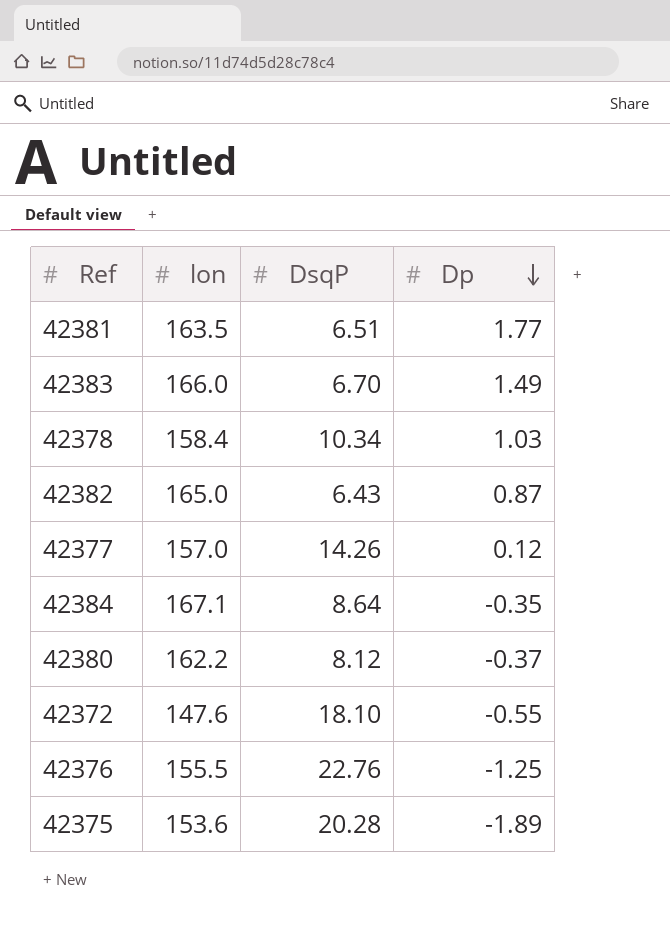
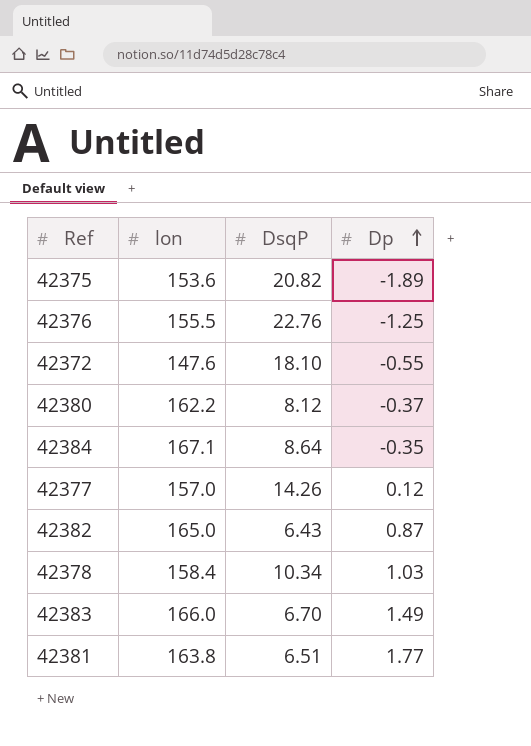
row order: Dp descending -> Dp ascending
42375 | DsqP: 20.28 -> 20.82
42381 | lon: 163.5 -> 163.8

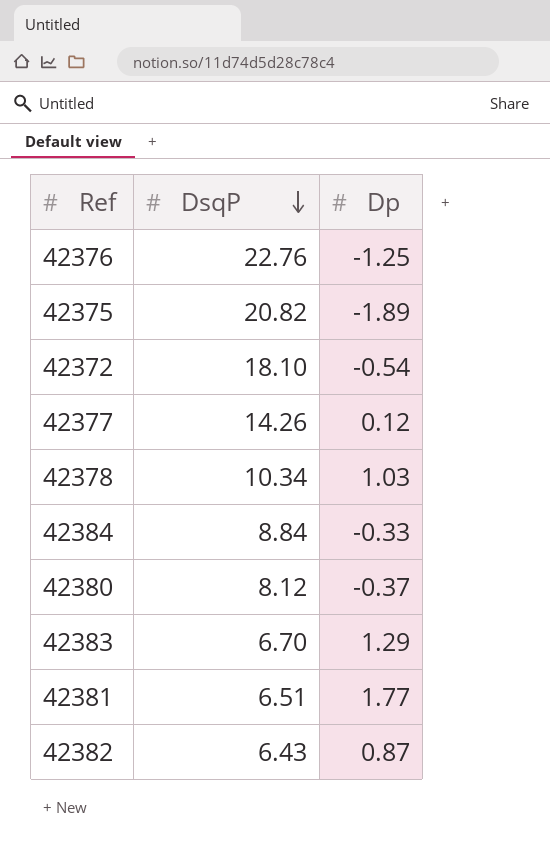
row order: Dp ascending -> DsqP descending
column lon | position: 2 -> none
42372 | Dp: -0.55 -> -0.54
42384 | DsqP: 8.64 -> 8.84
42384 | Dp: -0.35 -> -0.33
42383 | Dp: 1.49 -> 1.29

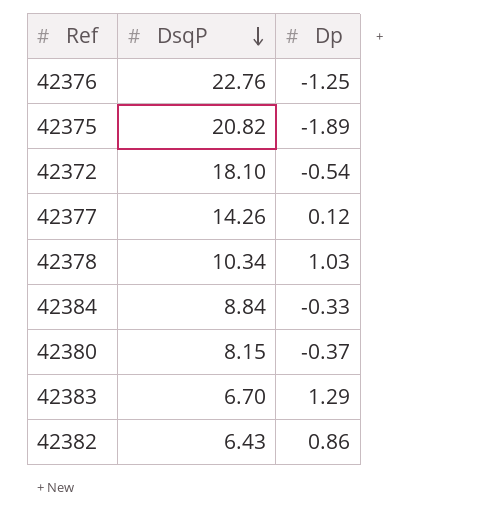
row 42381: 6.51 | 1.77 -> none
42380 | DsqP: 8.12 -> 8.15
42382 | Dp: 0.87 -> 0.86

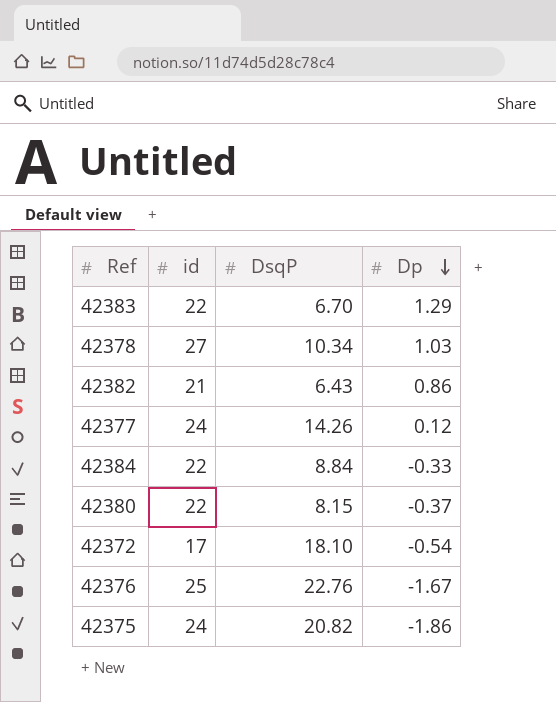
row order: DsqP descending -> Dp descending
column id | position: none -> 2
42376 | Dp: -1.25 -> -1.67
42375 | Dp: -1.89 -> -1.86

